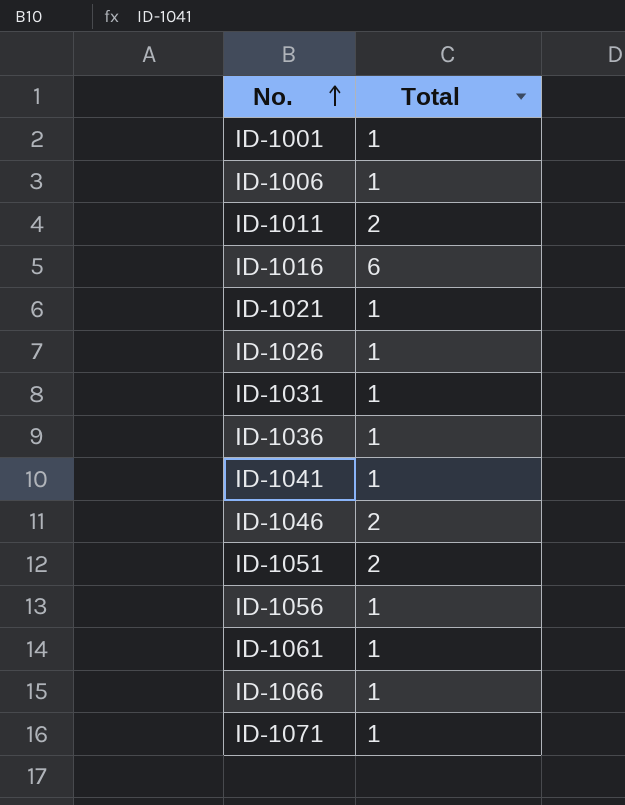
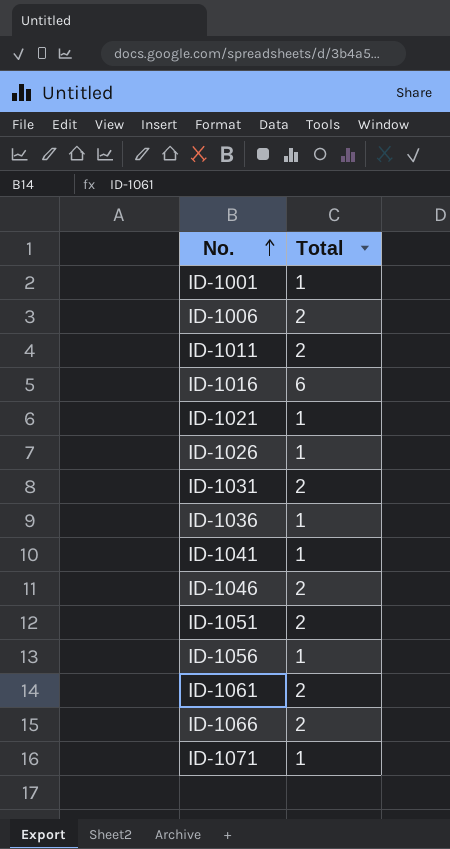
ID-1006 | Total: 1 -> 2
ID-1031 | Total: 1 -> 2
ID-1061 | Total: 1 -> 2
ID-1066 | Total: 1 -> 2

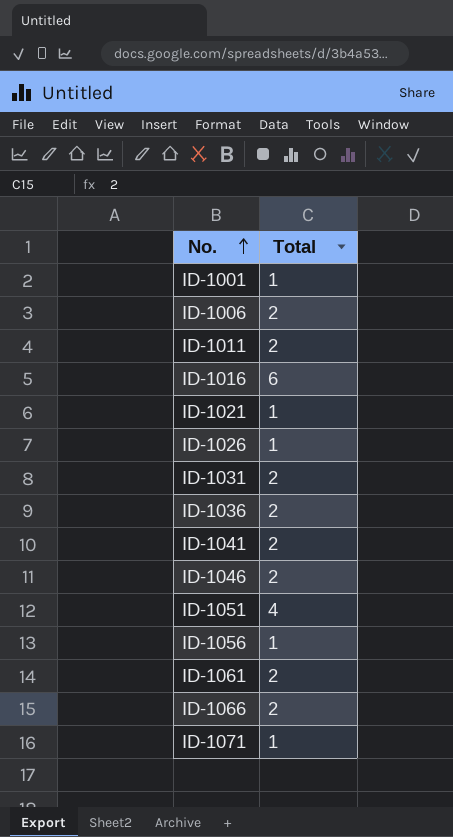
ID-1036 | Total: 1 -> 2
ID-1041 | Total: 1 -> 2
ID-1051 | Total: 2 -> 4

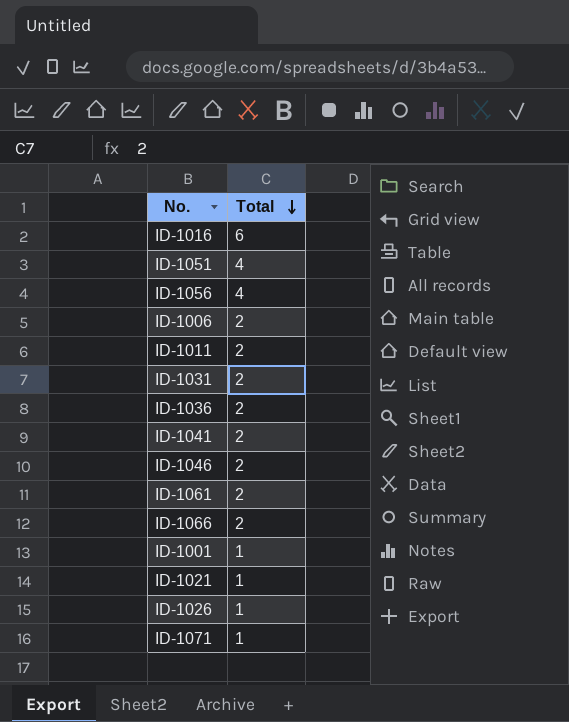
row order: No. ascending -> Total descending
ID-1056 | Total: 1 -> 4

